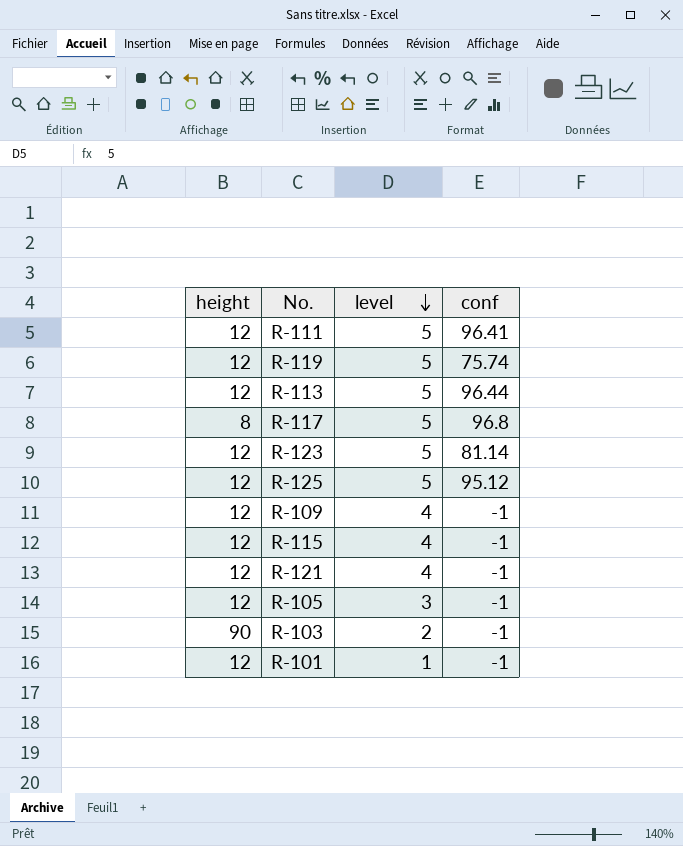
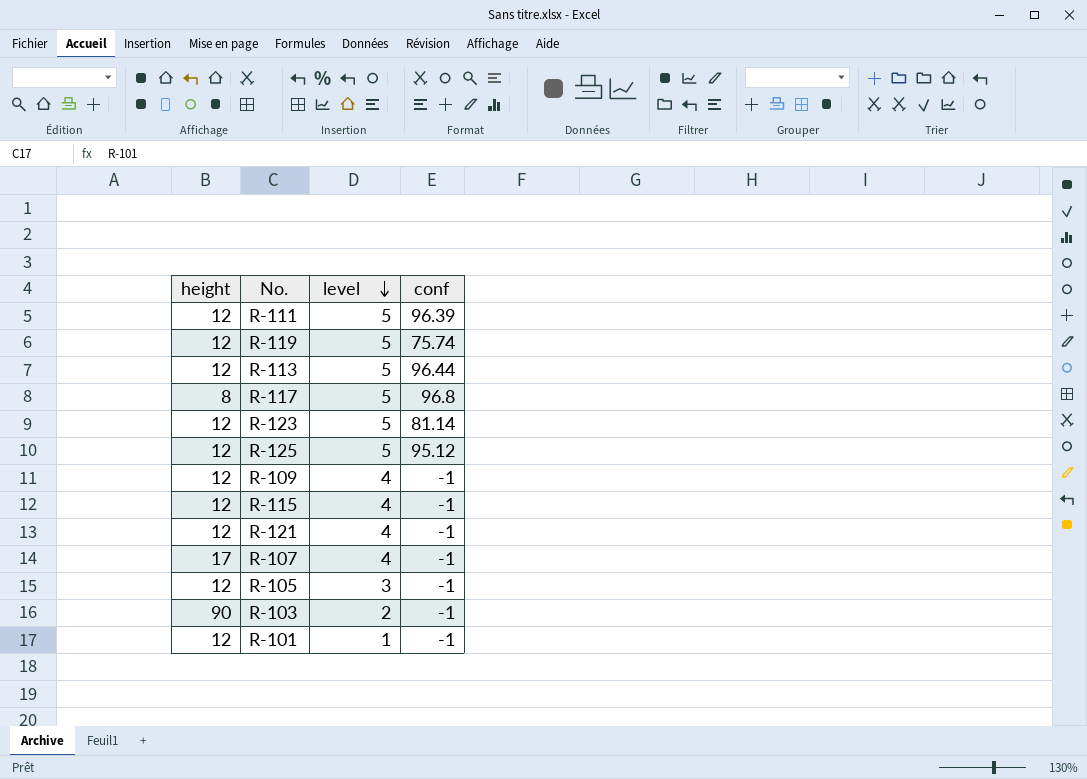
R-111 | conf: 96.41 -> 96.39
row R-107: none -> 17 | 4 | -1

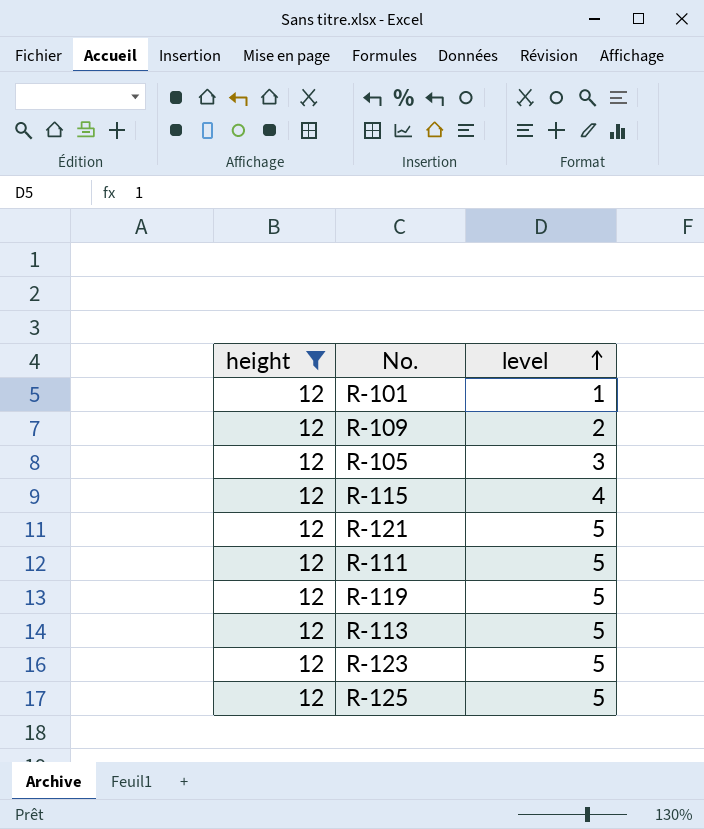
filter: none -> height = 12
row order: level descending -> level ascending
column conf | position: 4 -> none
R-109 | level: 4 -> 2
R-121 | level: 4 -> 5

